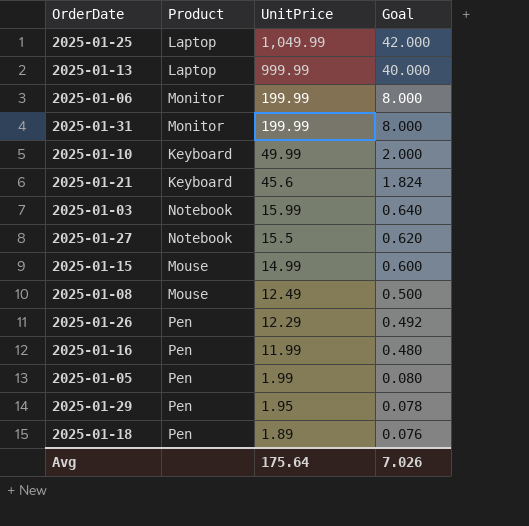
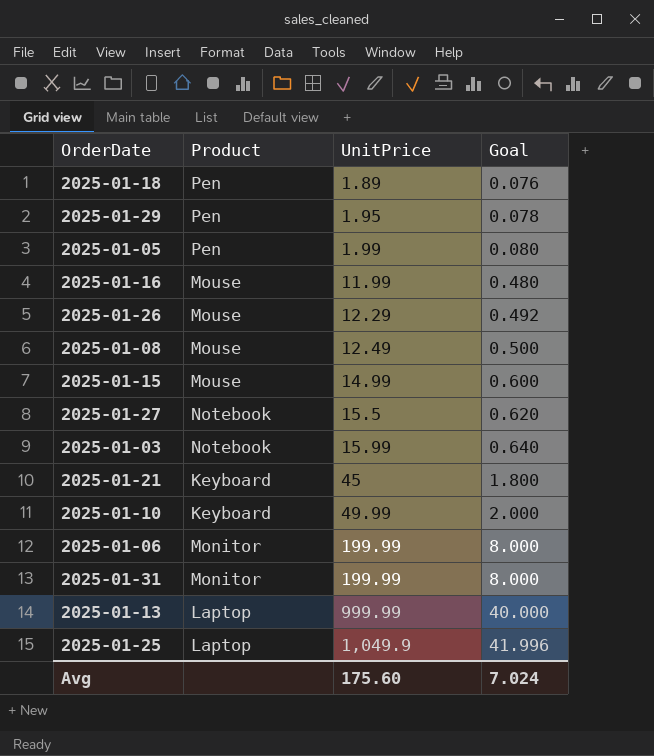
row order: UnitPrice descending -> UnitPrice ascending
2025-01-16 | Product: Pen -> Mouse
2025-01-26 | Product: Pen -> Mouse
2025-01-21 | UnitPrice: 45.6 -> 45
2025-01-21 | Goal: 1.824 -> 1.800
2025-01-25 | UnitPrice: 1,049.99 -> 1,049.9
2025-01-25 | Goal: 42.000 -> 41.996
Avg | UnitPrice: 175.64 -> 175.60
Avg | Goal: 7.026 -> 7.024

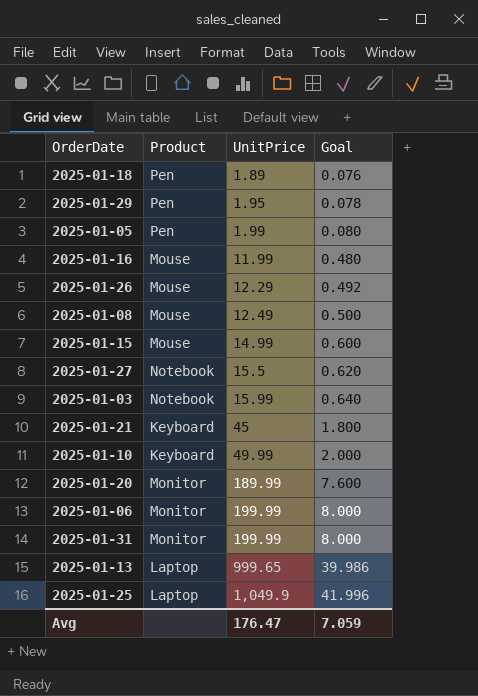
row 2025-01-20: none -> Monitor | 189.99 | 7.600
2025-01-13 | UnitPrice: 999.99 -> 999.65
2025-01-13 | Goal: 40.000 -> 39.986
Avg | UnitPrice: 175.60 -> 176.47
Avg | Goal: 7.024 -> 7.059

